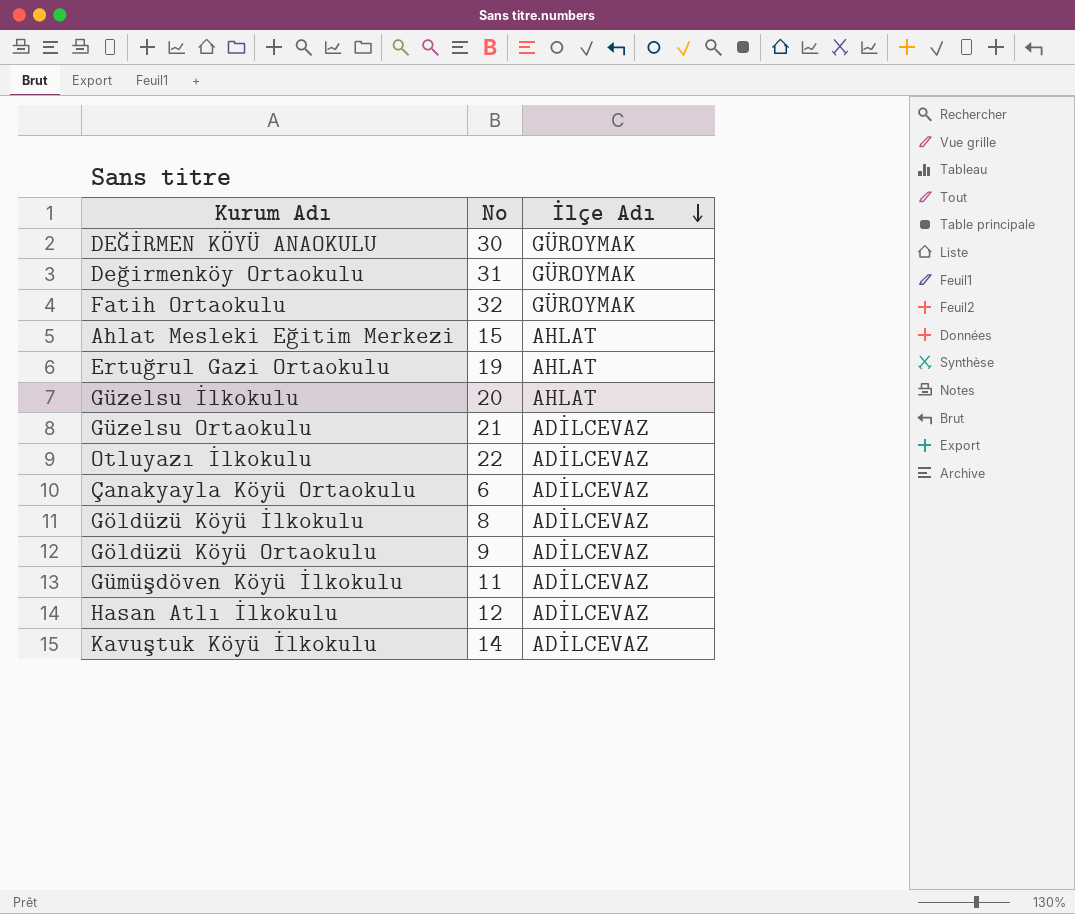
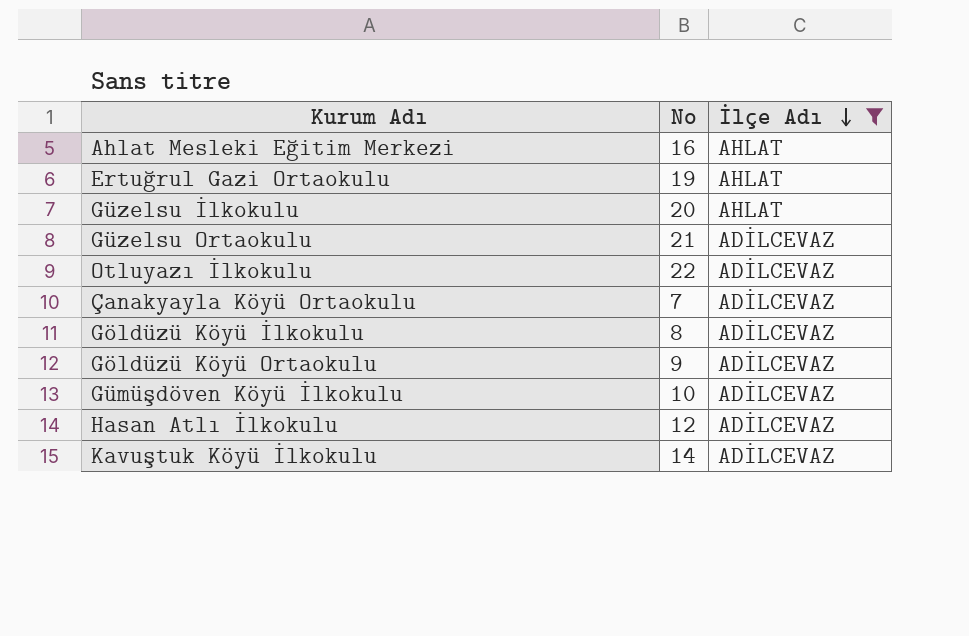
filter: none -> İlçe Adı != GÜROYMAK
Ahlat Mesleki Eğitim Merkezi | No: 15 -> 16
Çanakyayla Köyü Ortaokulu | No: 6 -> 7
Gümüşdöven Köyü İlkokulu | No: 11 -> 10

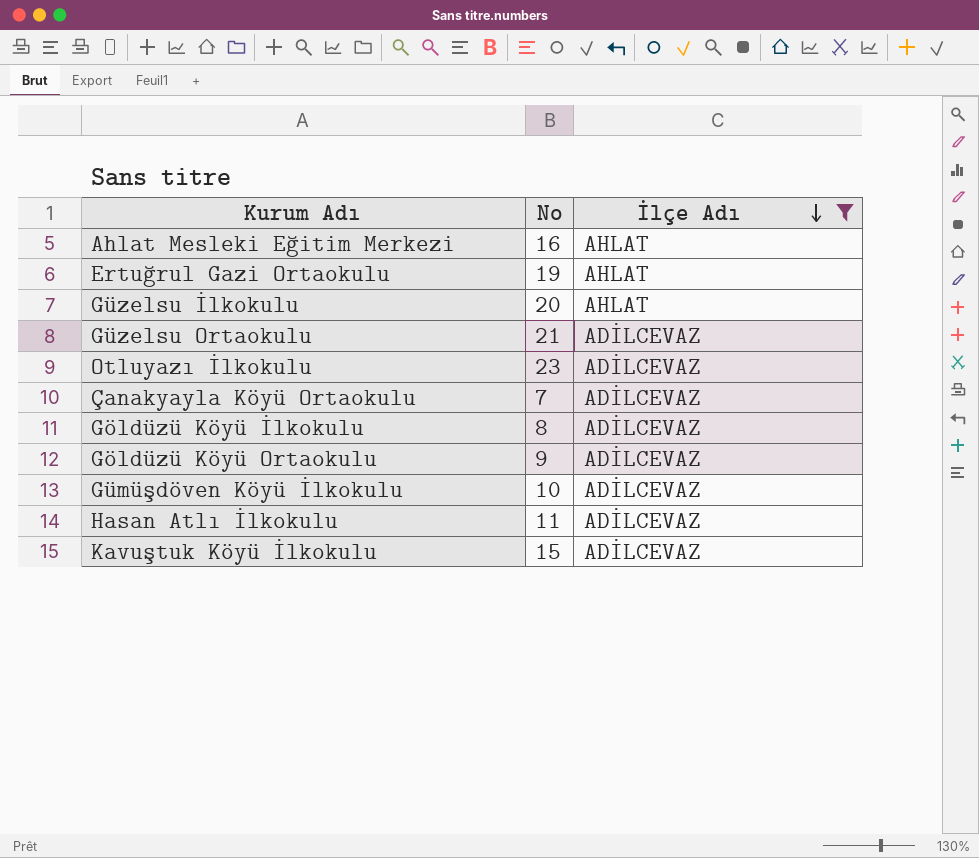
Otluyazı İlkokulu | No: 22 -> 23
Hasan Atlı İlkokulu | No: 12 -> 11
Kavuştuk Köyü İlkokulu | No: 14 -> 15

